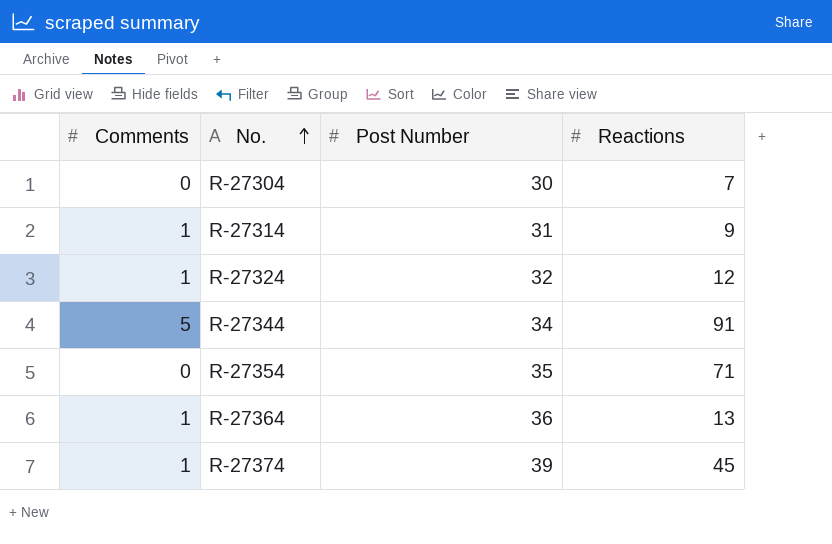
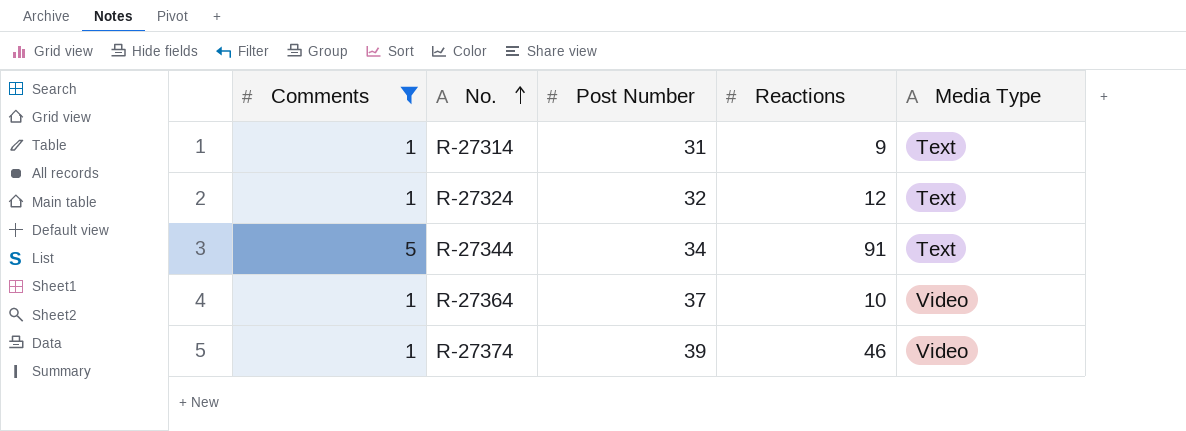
filter: none -> Comments != 0
column Media Type | position: none -> 5
R-27364 | Post Number: 36 -> 37
R-27364 | Reactions: 13 -> 10
R-27374 | Reactions: 45 -> 46

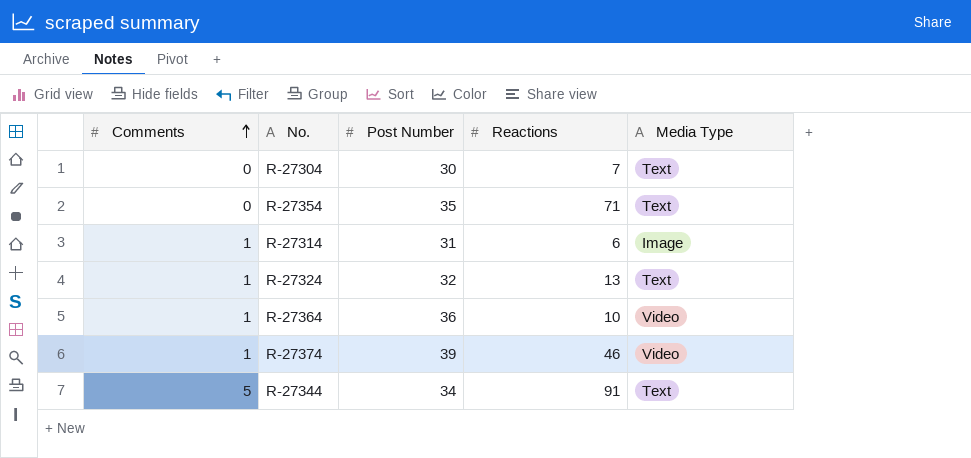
filter: Comments != 0 -> none
row order: No. ascending -> Comments ascending
R-27314 | Reactions: 9 -> 6
R-27314 | Media Type: Text -> Image
R-27324 | Reactions: 12 -> 13
R-27364 | Post Number: 37 -> 36

